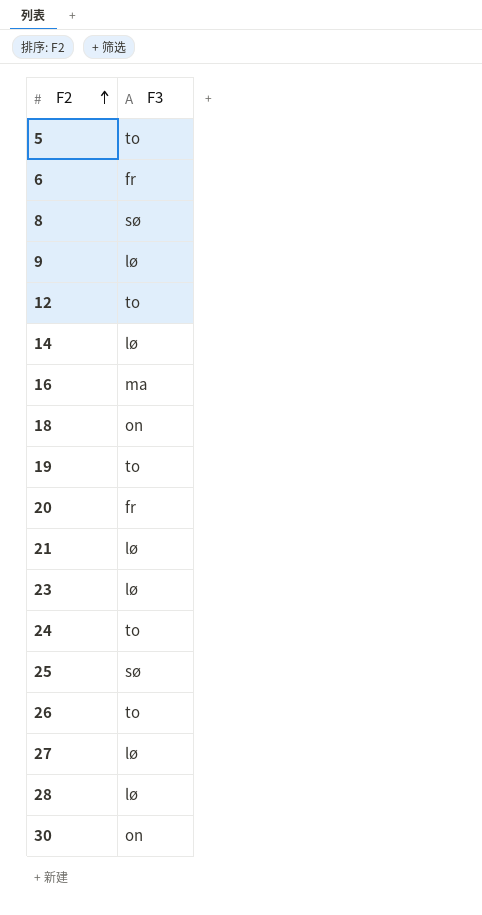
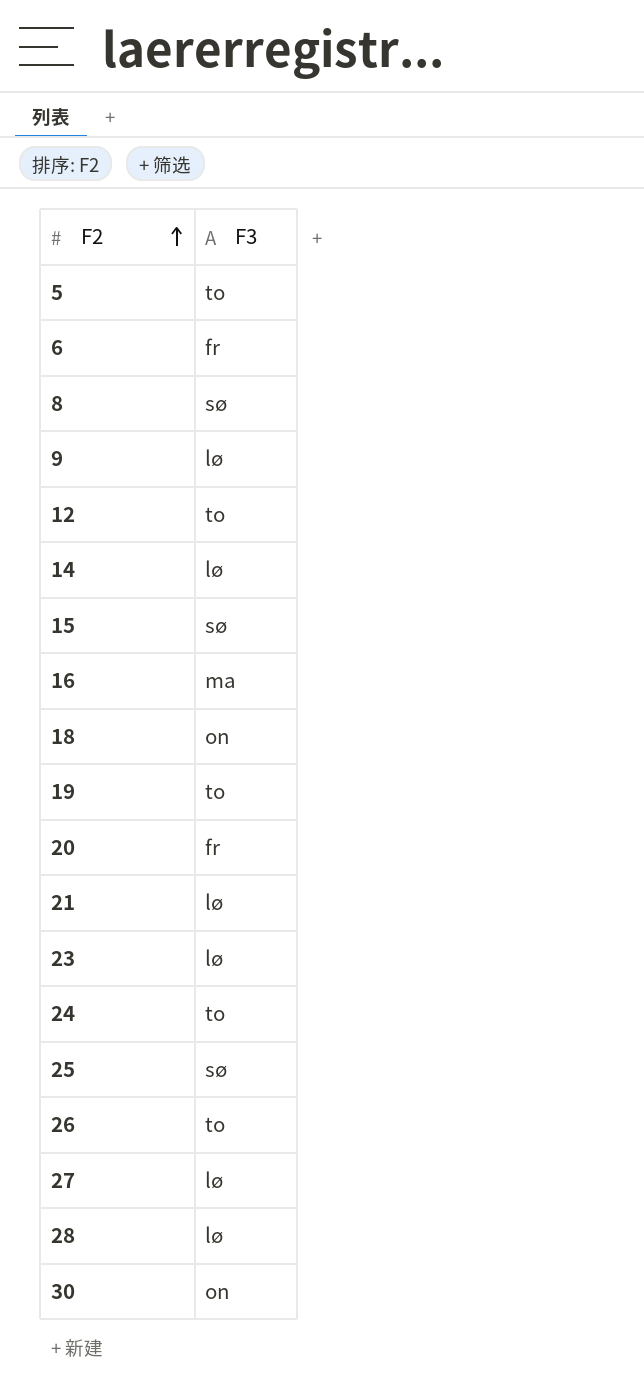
row 15: none -> sø

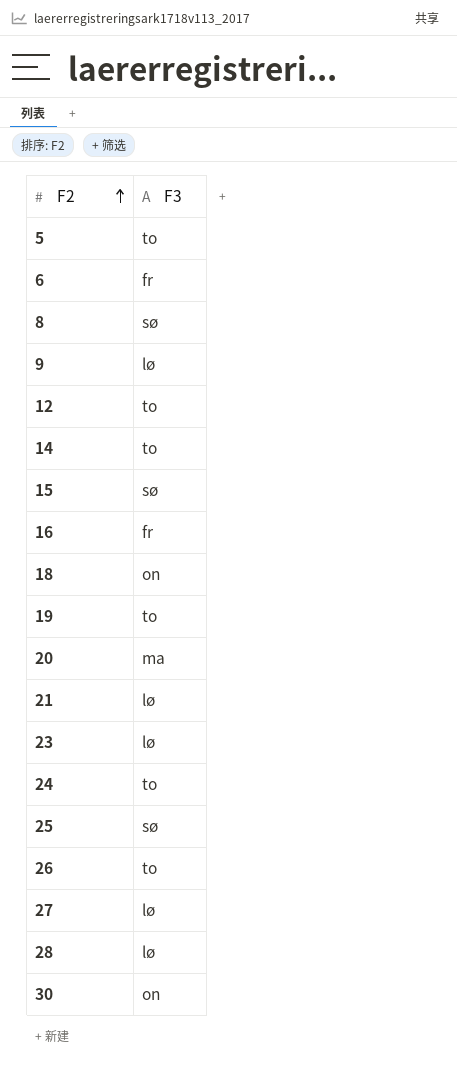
14 | F3: lø -> to
16 | F3: ma -> fr
20 | F3: fr -> ma

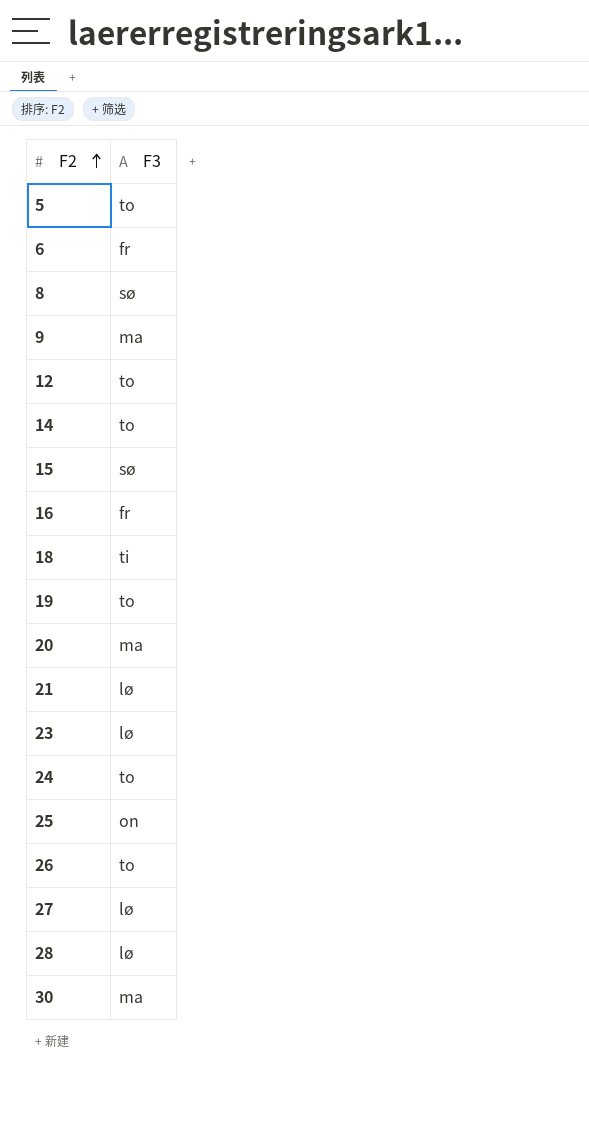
9 | F3: lø -> ma
18 | F3: on -> ti
25 | F3: sø -> on
30 | F3: on -> ma

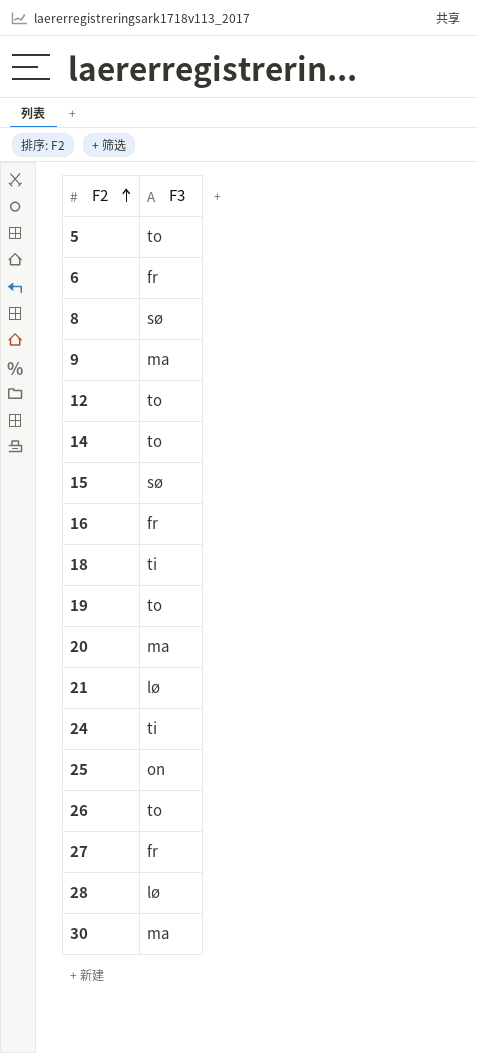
row 23: lø -> none
24 | F3: to -> ti
27 | F3: lø -> fr

